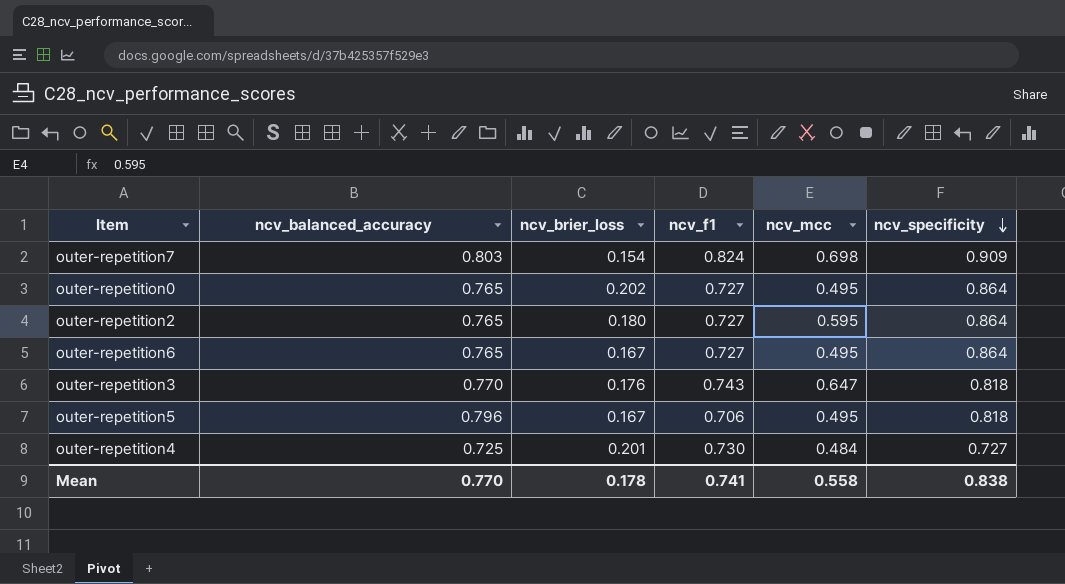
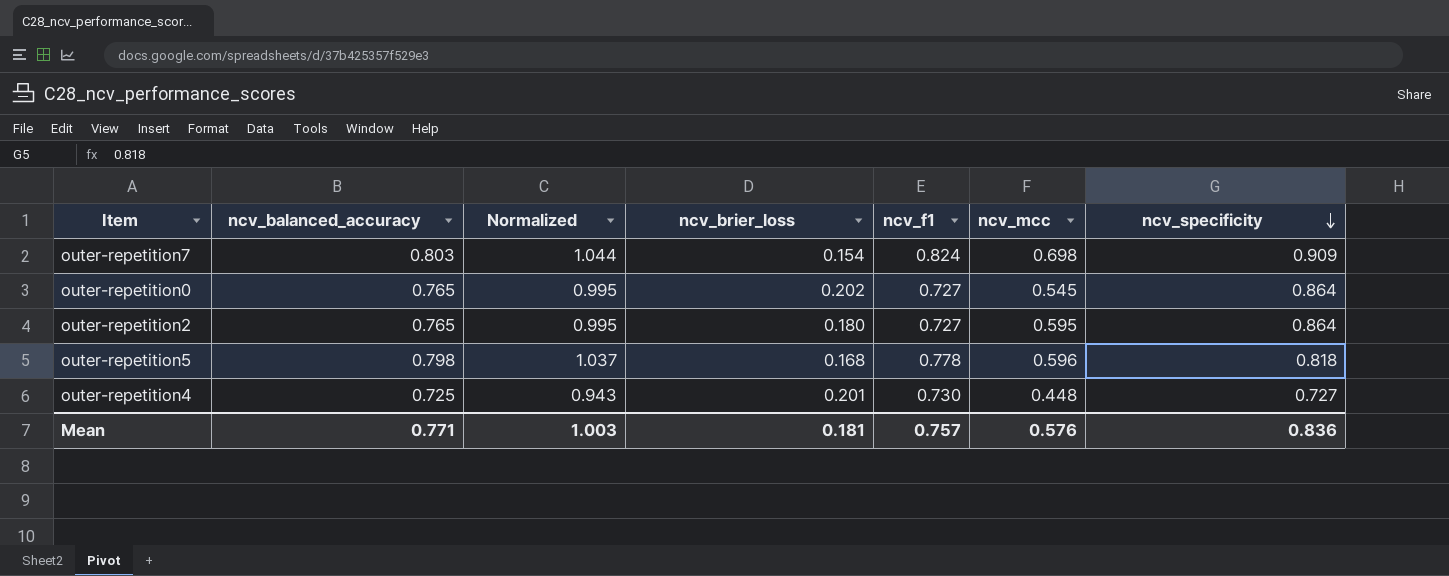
column Normalized | formula: none -> [ncv_balanced_accuracy] * 1.3
row outer-repetition6: 0.765 | 0.167 | 0.727 | 0.495 | 0.864 -> none
row outer-repetition3: 0.770 | 0.176 | 0.743 | 0.647 | 0.818 -> none
outer-repetition0 | ncv_mcc: 0.495 -> 0.545
outer-repetition5 | ncv_balanced_accuracy: 0.796 -> 0.798
outer-repetition5 | ncv_brier_loss: 0.167 -> 0.168
outer-repetition5 | ncv_f1: 0.706 -> 0.778
outer-repetition5 | ncv_mcc: 0.495 -> 0.596
outer-repetition4 | ncv_mcc: 0.484 -> 0.448
Mean | ncv_balanced_accuracy: 0.770 -> 0.771
Mean | ncv_brier_loss: 0.178 -> 0.181
Mean | ncv_f1: 0.741 -> 0.757
Mean | ncv_mcc: 0.558 -> 0.576
Mean | ncv_specificity: 0.838 -> 0.836

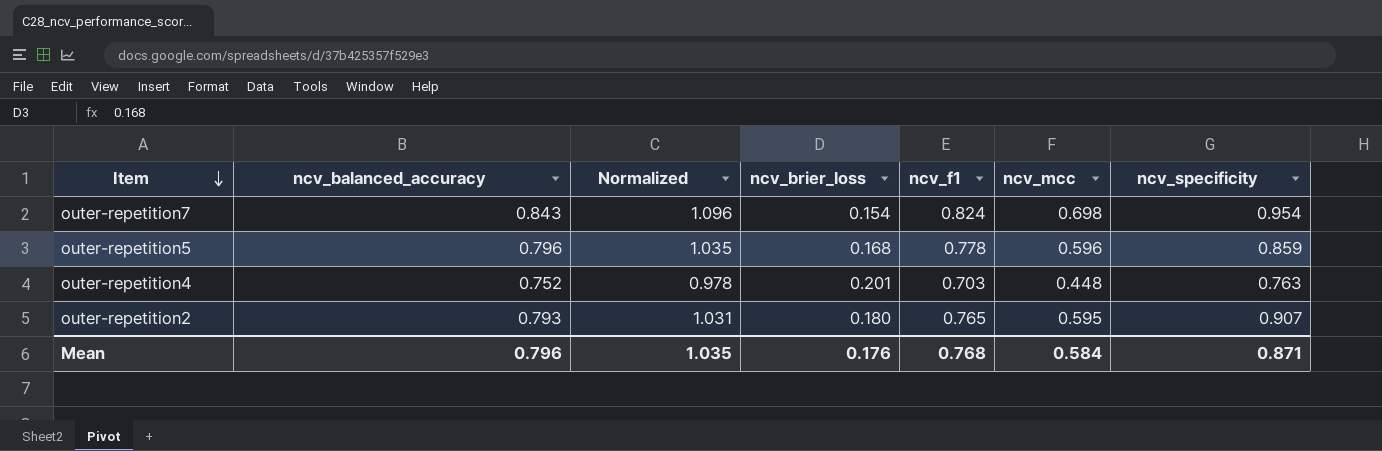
row order: ncv_specificity descending -> Item descending
row outer-repetition0: 0.765 | 0.995 | 0.202 | 0.727 | 0.545 | 0.864 -> none
outer-repetition7 | ncv_balanced_accuracy: 0.803 -> 0.843
outer-repetition7 | Normalized: 1.044 -> 1.096
outer-repetition7 | ncv_specificity: 0.909 -> 0.954
outer-repetition5 | ncv_balanced_accuracy: 0.798 -> 0.796
outer-repetition5 | Normalized: 1.037 -> 1.035
outer-repetition5 | ncv_specificity: 0.818 -> 0.859
outer-repetition4 | ncv_balanced_accuracy: 0.725 -> 0.752
outer-repetition4 | Normalized: 0.943 -> 0.978
outer-repetition4 | ncv_f1: 0.730 -> 0.703
outer-repetition4 | ncv_specificity: 0.727 -> 0.763
outer-repetition2 | ncv_balanced_accuracy: 0.765 -> 0.793
outer-repetition2 | Normalized: 0.995 -> 1.031
outer-repetition2 | ncv_f1: 0.727 -> 0.765
outer-repetition2 | ncv_specificity: 0.864 -> 0.907
Mean | ncv_balanced_accuracy: 0.771 -> 0.796
Mean | Normalized: 1.003 -> 1.035
Mean | ncv_brier_loss: 0.181 -> 0.176
Mean | ncv_f1: 0.757 -> 0.768
Mean | ncv_mcc: 0.576 -> 0.584
Mean | ncv_specificity: 0.836 -> 0.871

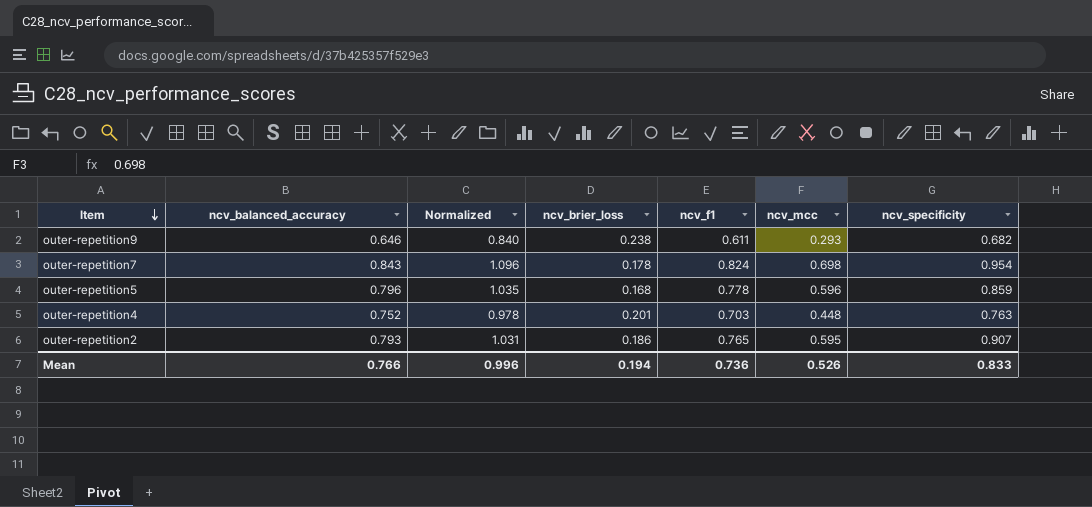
row outer-repetition9: none -> 0.646 | 0.840 | 0.238 | 0.611 | 0.293 | 0.682
outer-repetition7 | ncv_brier_loss: 0.154 -> 0.178
outer-repetition2 | ncv_brier_loss: 0.180 -> 0.186
Mean | ncv_balanced_accuracy: 0.796 -> 0.766
Mean | Normalized: 1.035 -> 0.996
Mean | ncv_brier_loss: 0.176 -> 0.194
Mean | ncv_f1: 0.768 -> 0.736
Mean | ncv_mcc: 0.584 -> 0.526
Mean | ncv_specificity: 0.871 -> 0.833

